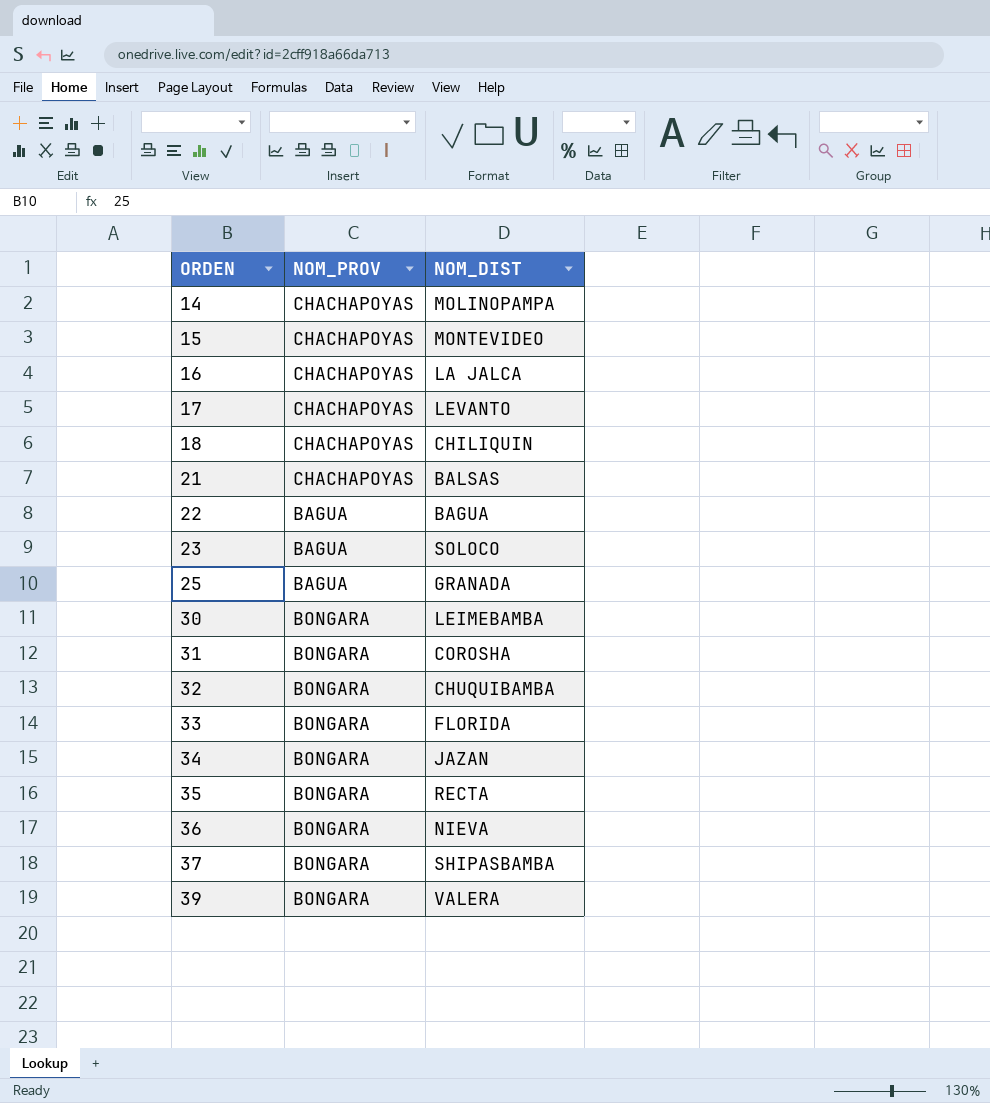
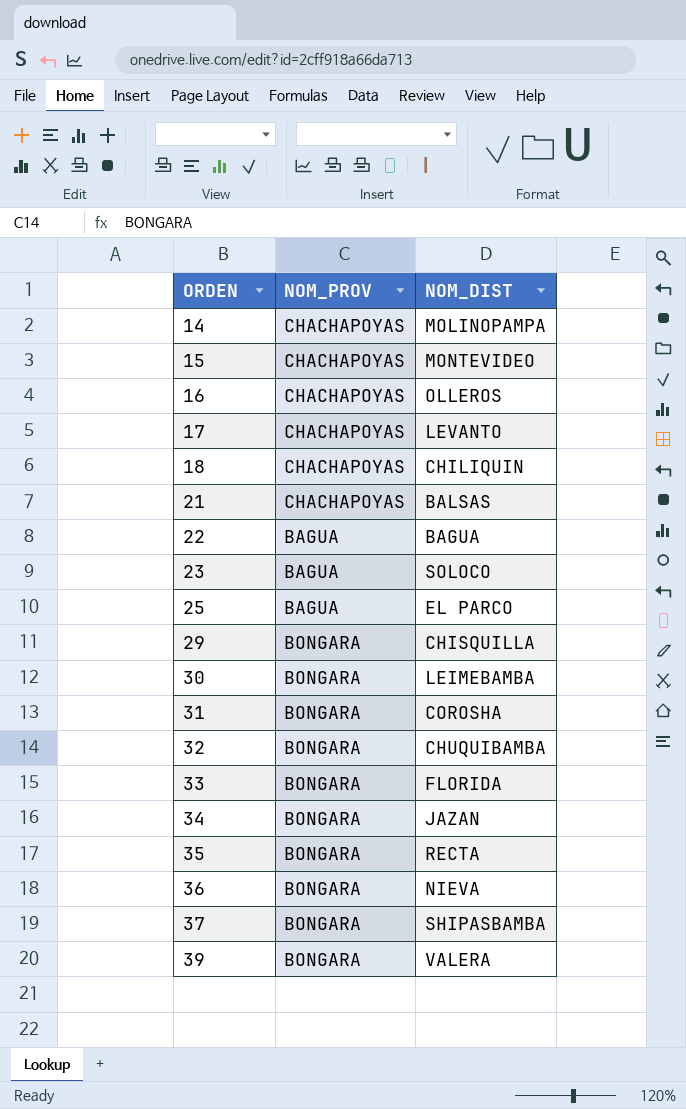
16 | NOM_DIST: LA JALCA -> OLLEROS
25 | NOM_DIST: GRANADA -> EL PARCO
row 29: none -> BONGARA | CHISQUILLA

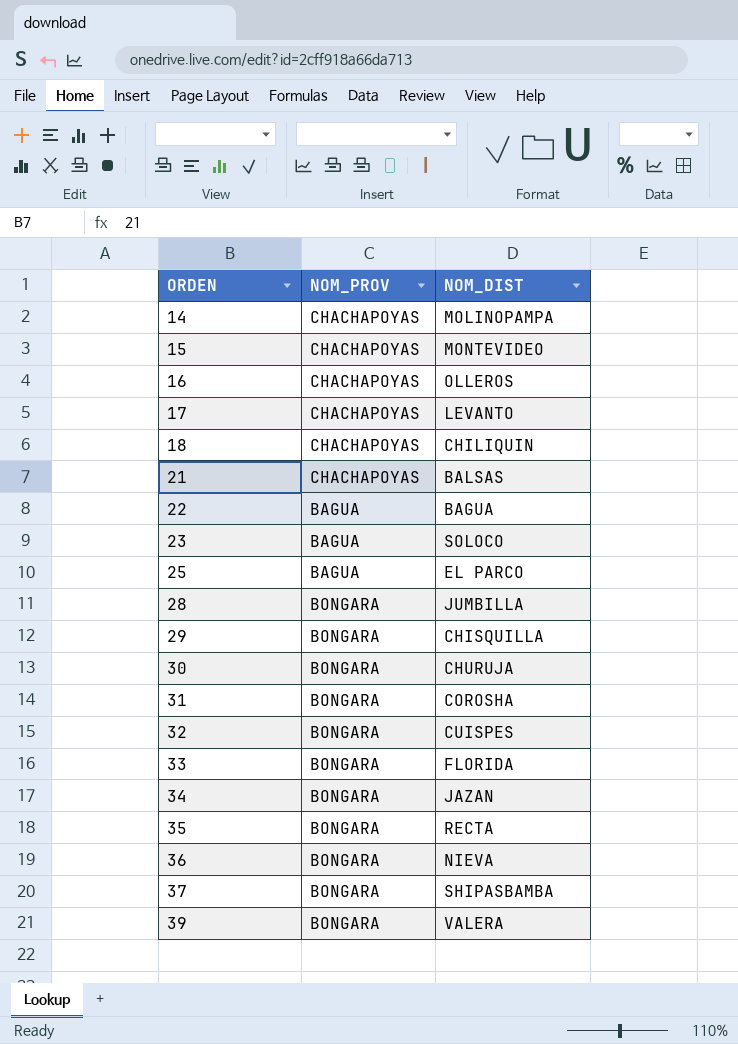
row 28: none -> BONGARA | JUMBILLA
30 | NOM_DIST: LEIMEBAMBA -> CHURUJA
32 | NOM_DIST: CHUQUIBAMBA -> CUISPES

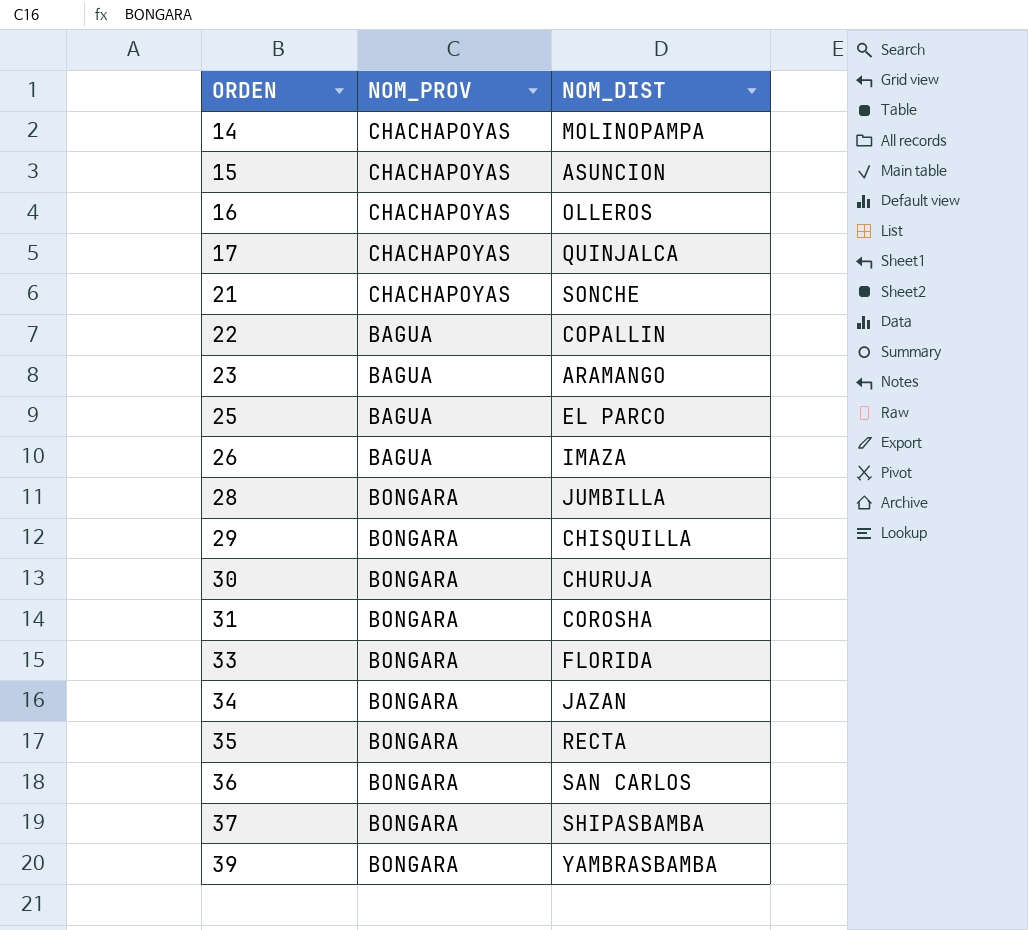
row 18: CHACHAPOYAS | CHILIQUIN -> none
row 32: BONGARA | CUISPES -> none
15 | NOM_DIST: MONTEVIDEO -> ASUNCION
17 | NOM_DIST: LEVANTO -> QUINJALCA
21 | NOM_DIST: BALSAS -> SONCHE
22 | NOM_DIST: BAGUA -> COPALLIN
23 | NOM_DIST: SOLOCO -> ARAMANGO
row 26: none -> BAGUA | IMAZA
36 | NOM_DIST: NIEVA -> SAN CARLOS
39 | NOM_DIST: VALERA -> YAMBRASBAMBA

